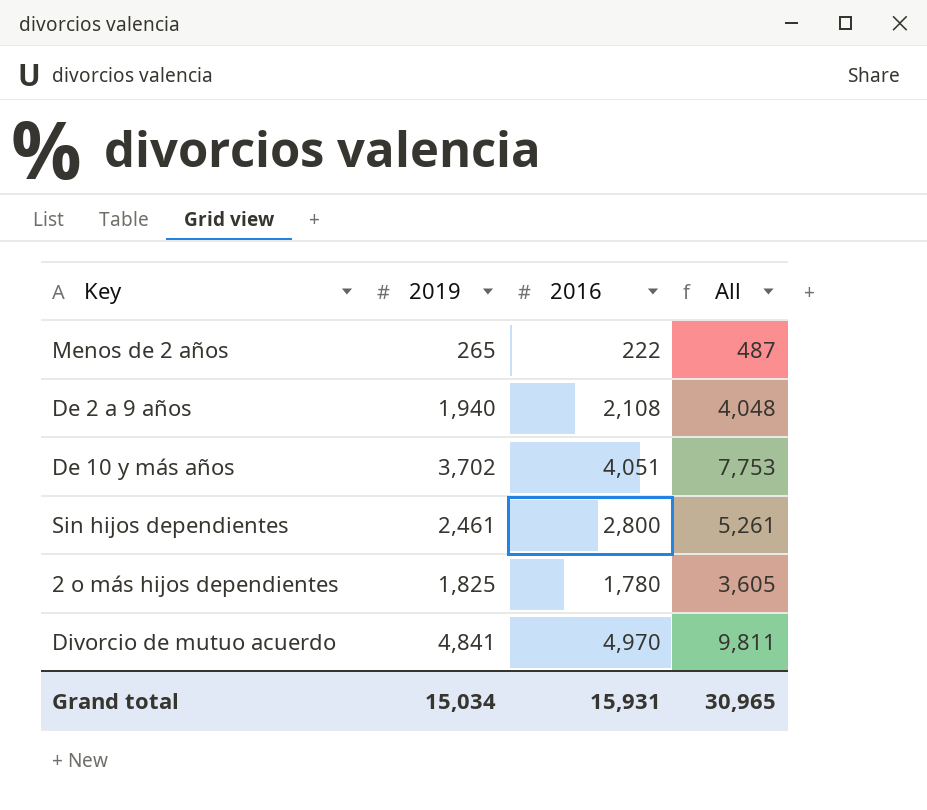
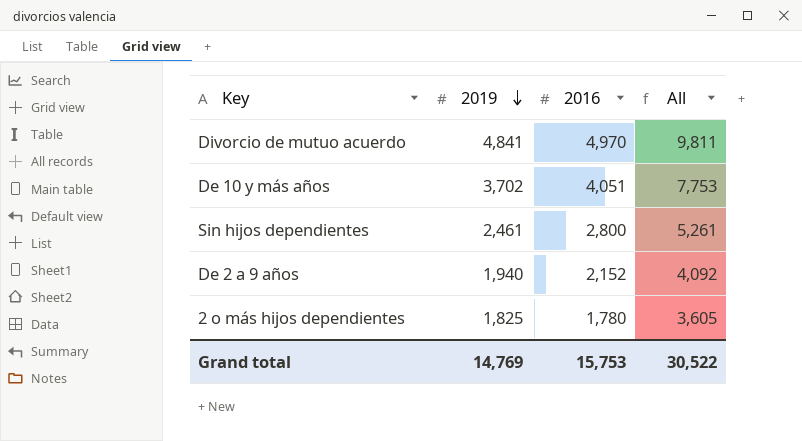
row order: none -> 2019 descending
row Menos de 2 años: 265 | 222 | 487 -> none
De 2 a 9 años | 2016: 2,108 -> 2,152
De 2 a 9 años | All: 4,048 -> 4,092
Grand total | 2019: 15,034 -> 14,769
Grand total | 2016: 15,931 -> 15,753
Grand total | All: 30,965 -> 30,522

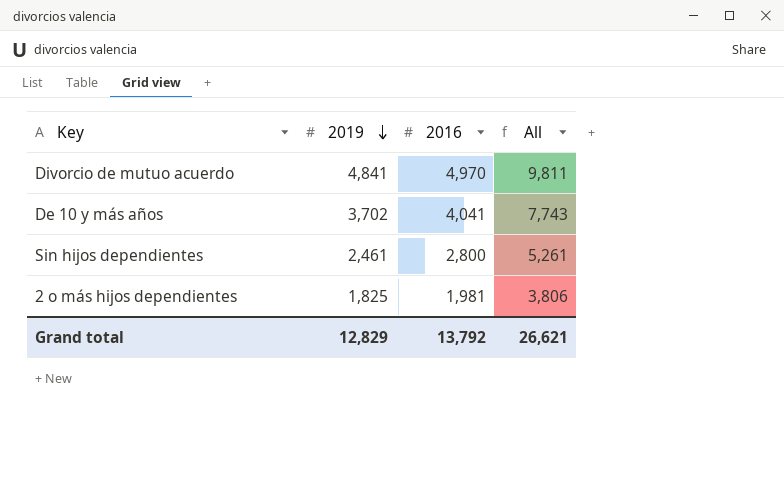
row De 2 a 9 años: 1,940 | 2,152 | 4,092 -> none
De 10 y más años | 2016: 4,051 -> 4,041
De 10 y más años | All: 7,753 -> 7,743
2 o más hijos dependientes | 2016: 1,780 -> 1,981
2 o más hijos dependientes | All: 3,605 -> 3,806
Grand total | 2019: 14,769 -> 12,829
Grand total | 2016: 15,753 -> 13,792
Grand total | All: 30,522 -> 26,621

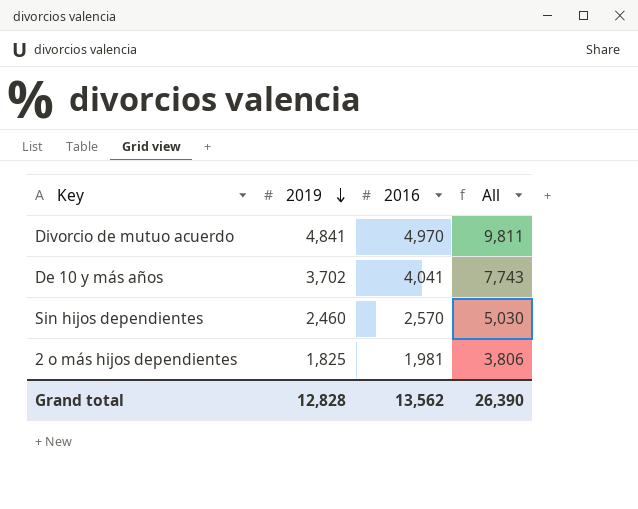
Sin hijos dependientes | 2019: 2,461 -> 2,460
Sin hijos dependientes | 2016: 2,800 -> 2,570
Sin hijos dependientes | All: 5,261 -> 5,030
Grand total | 2019: 12,829 -> 12,828
Grand total | 2016: 13,792 -> 13,562
Grand total | All: 26,621 -> 26,390

